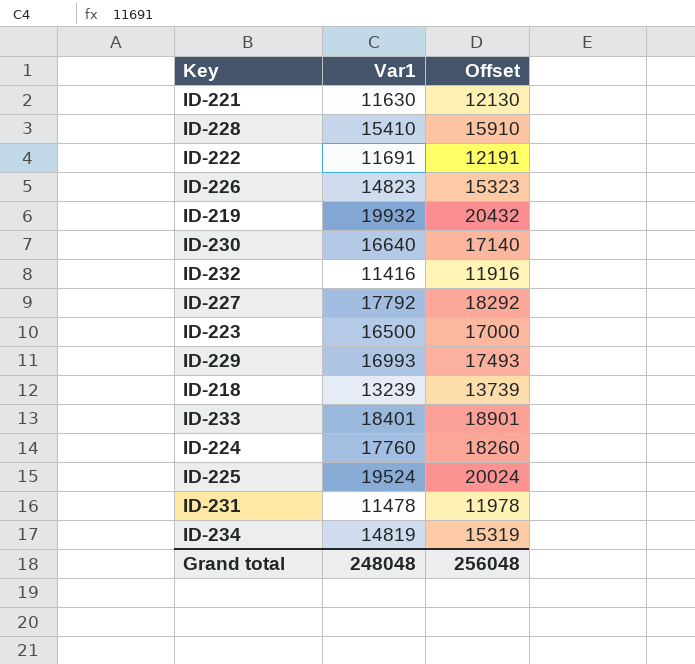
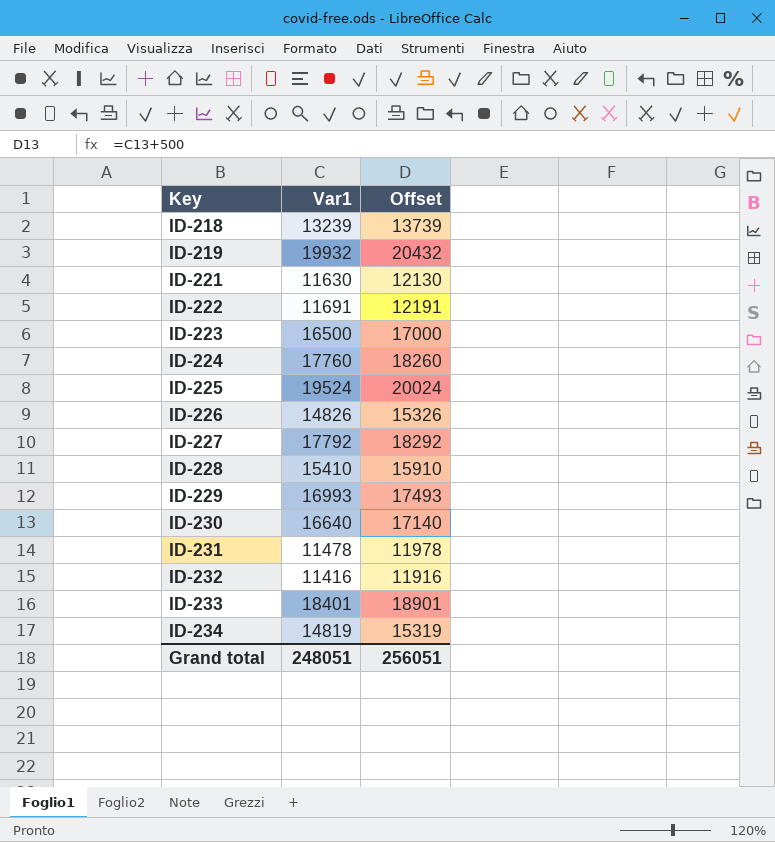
row order: none -> Key ascending
ID-226 | Var1: 14823 -> 14826
ID-226 | Offset: 15323 -> 15326
Grand total | Var1: 248048 -> 248051
Grand total | Offset: 256048 -> 256051

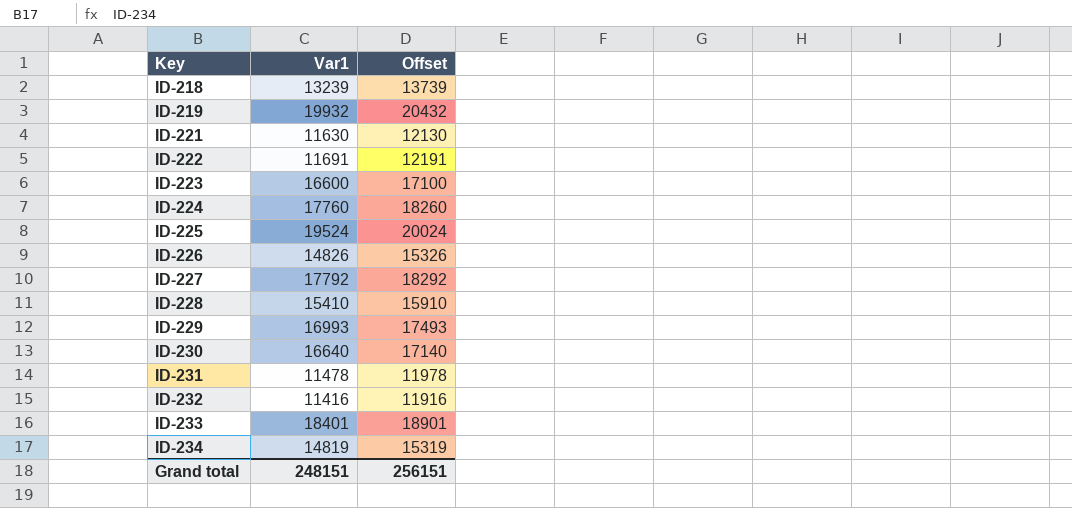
ID-223 | Var1: 16500 -> 16600
ID-223 | Offset: 17000 -> 17100
Grand total | Var1: 248051 -> 248151
Grand total | Offset: 256051 -> 256151

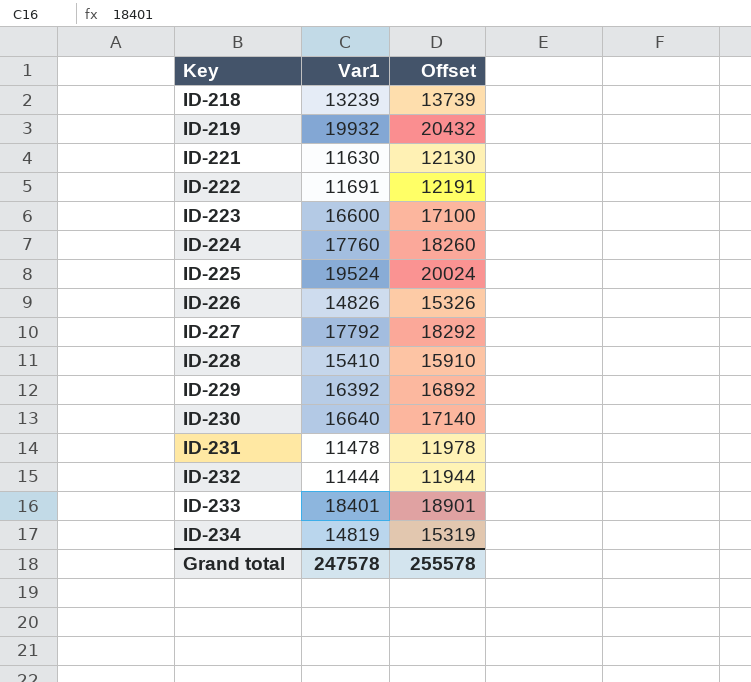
ID-229 | Var1: 16993 -> 16392
ID-229 | Offset: 17493 -> 16892
ID-232 | Var1: 11416 -> 11444
ID-232 | Offset: 11916 -> 11944
Grand total | Var1: 248151 -> 247578
Grand total | Offset: 256151 -> 255578

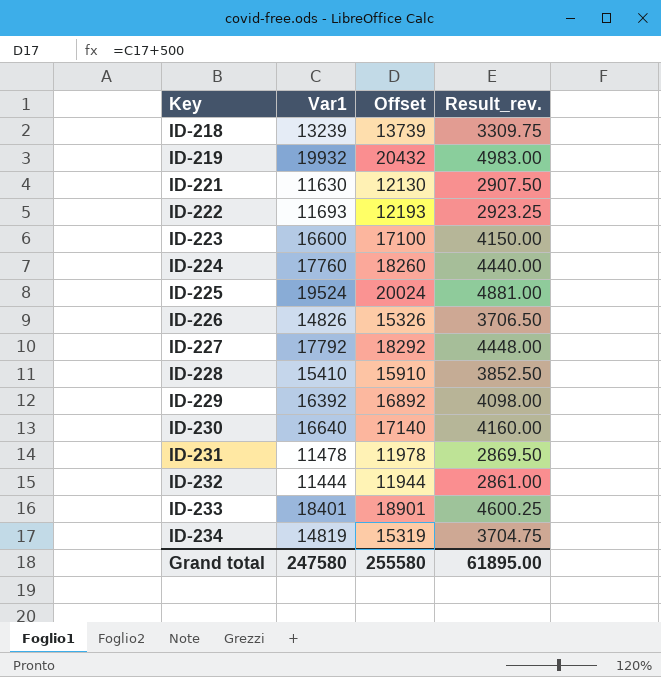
column Result_rev. | formula: none -> [Var1] * 0.25
ID-222 | Var1: 11691 -> 11693
ID-222 | Offset: 12191 -> 12193
Grand total | Var1: 247578 -> 247580
Grand total | Offset: 255578 -> 255580

